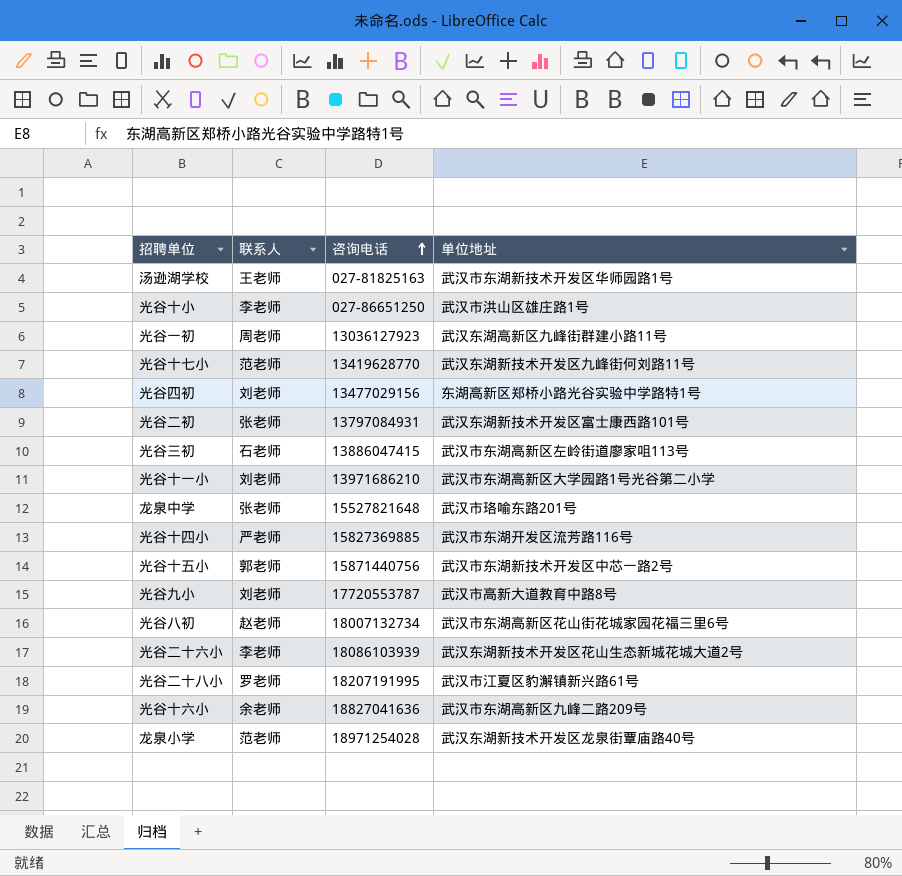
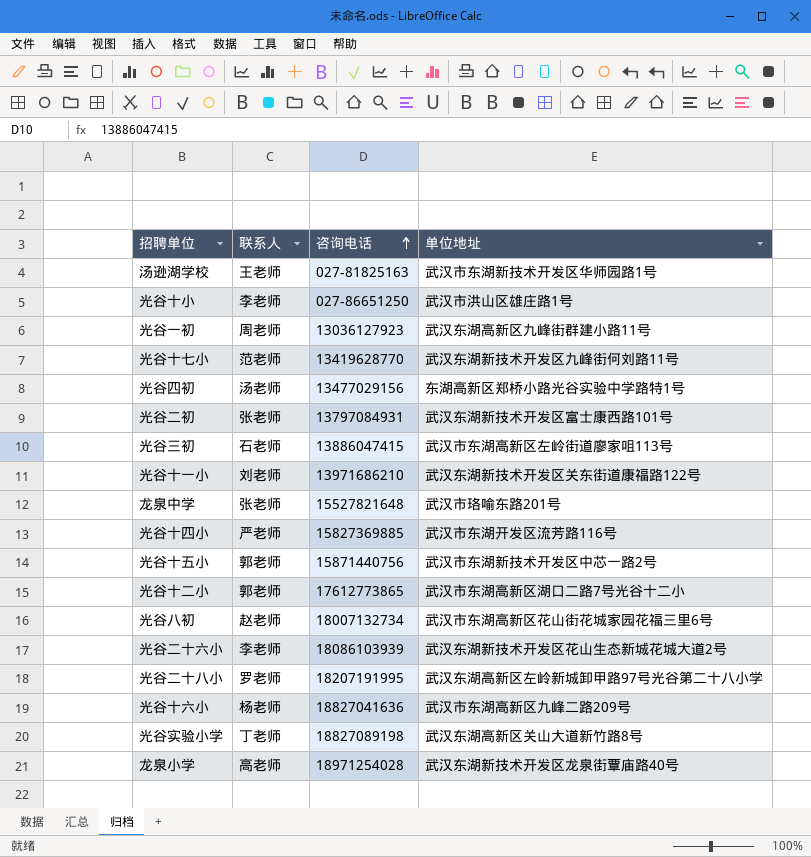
row 光谷九小: 刘老师 | 17720553787 | 武汉市高新大道教育中路8号 -> none
光谷四初 | 联系人: 刘老师 -> 汤老师
光谷十一小 | 单位地址: 武汉市东湖高新区大学园路1号光谷第二小学 -> 武汉东湖新技术开发区关东街道康福路122号
row 光谷十二小: none -> 郭老师 | 17612773865 | 武汉市东湖高新区湖口二路7号光谷十二小
光谷二十八小 | 单位地址: 武汉市江夏区豹澥镇新兴路61号 -> 武汉东湖高新区左岭新城卸甲路97号光谷第二十八小学
光谷十六小 | 联系人: 余老师 -> 杨老师
row 光谷实验小学: none -> 丁老师 | 18827089198 | 武汉东湖高新区关山大道新竹路8号
龙泉小学 | 联系人: 范老师 -> 高老师

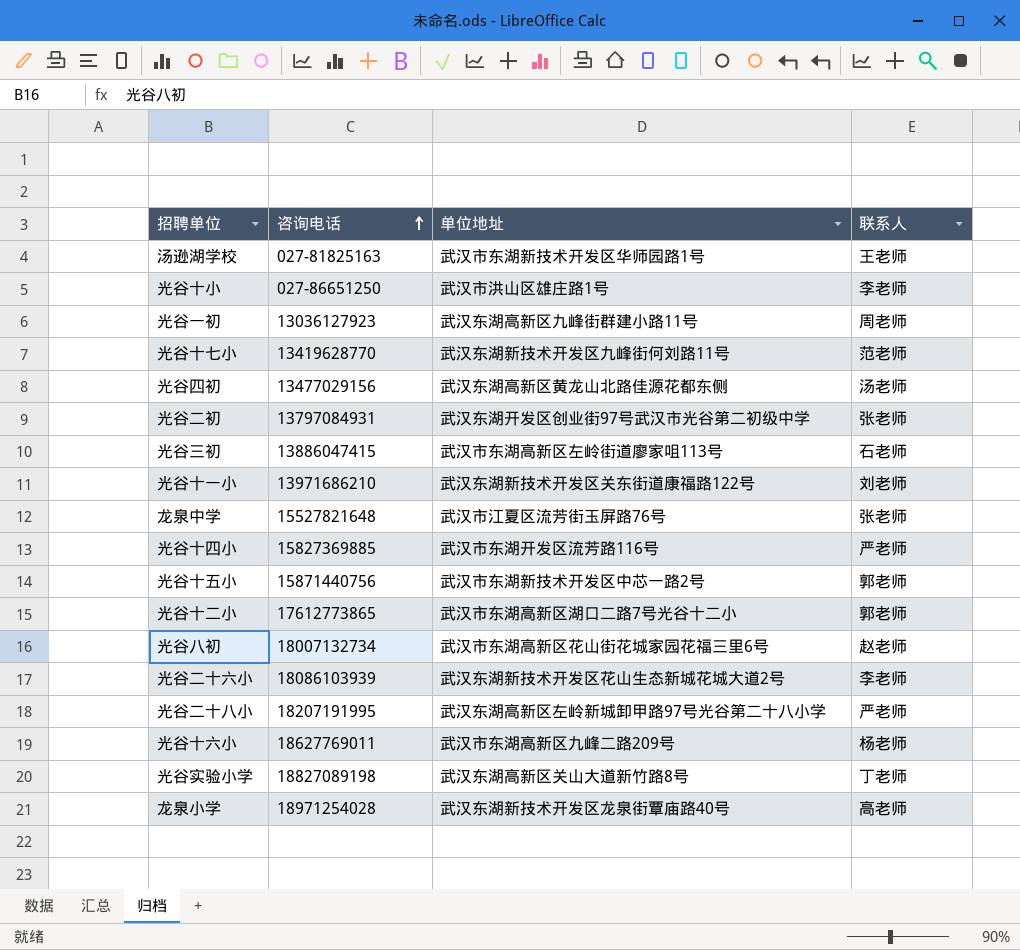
column 联系人 | position: 2 -> 4
光谷四初 | 单位地址: 东湖高新区郑桥小路光谷实验中学路特1号 -> 武汉东湖高新区黄龙山北路佳源花都东侧
光谷二初 | 单位地址: 武汉东湖新技术开发区富士康西路101号 -> 武汉东湖开发区创业街97号武汉市光谷第二初级中学
龙泉中学 | 单位地址: 武汉市珞喻东路201号 -> 武汉市江夏区流芳街玉屏路76号
光谷二十八小 | 联系人: 罗老师 -> 严老师
光谷十六小 | 咨询电话: 18827041636 -> 18627769011

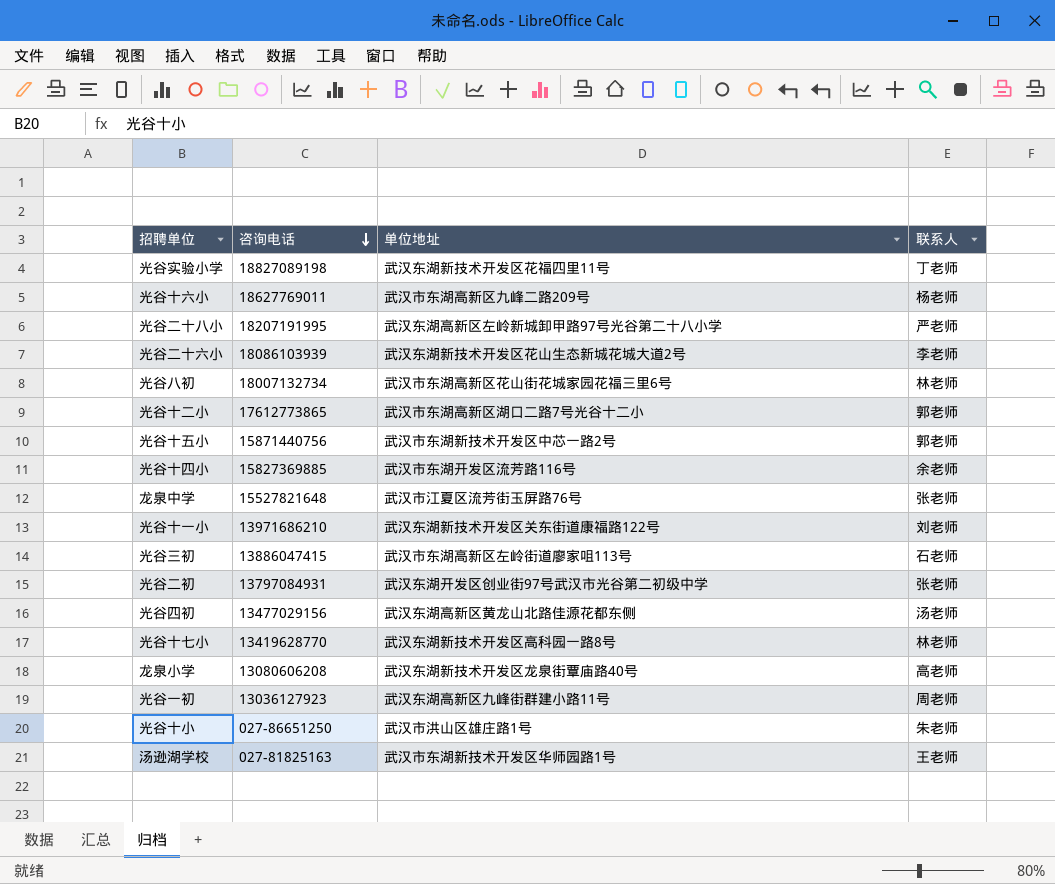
row order: 咨询电话 ascending -> 咨询电话 descending
光谷实验小学 | 单位地址: 武汉东湖高新区关山大道新竹路8号 -> 武汉东湖新技术开发区花福四里11号
光谷八初 | 联系人: 赵老师 -> 林老师
光谷十四小 | 联系人: 严老师 -> 余老师
光谷十七小 | 单位地址: 武汉东湖新技术开发区九峰街何刘路11号 -> 武汉东湖新技术开发区高科园一路8号
光谷十七小 | 联系人: 范老师 -> 林老师
龙泉小学 | 咨询电话: 18971254028 -> 13080606208
光谷十小 | 联系人: 李老师 -> 朱老师

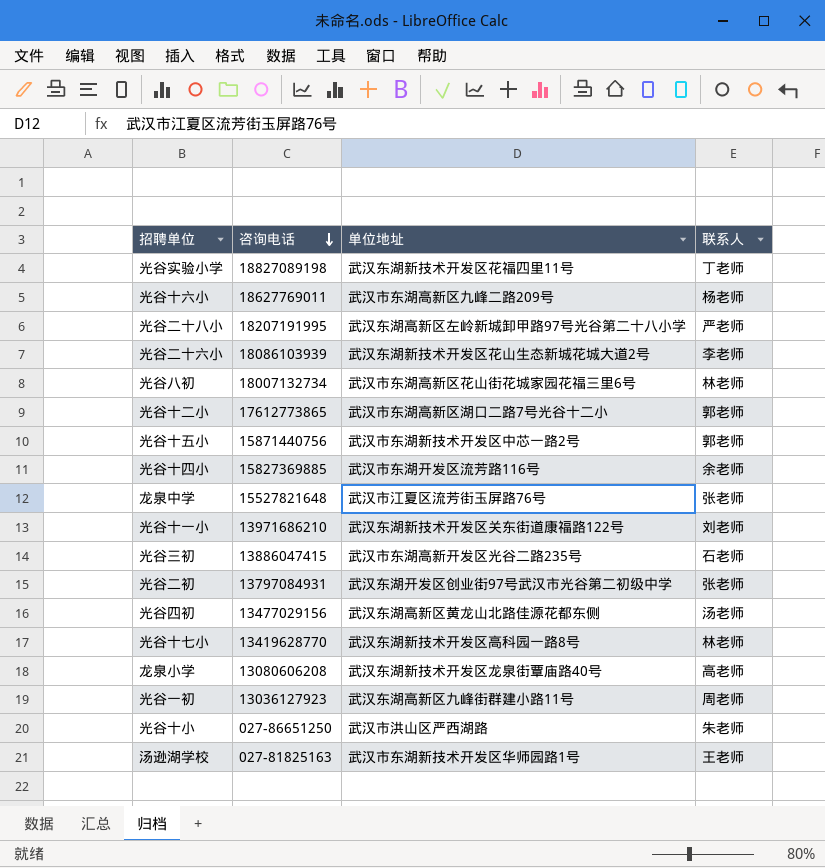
光谷三初 | 单位地址: 武汉市东湖高新区左岭街道廖家咀113号 -> 武汉市东湖高新开发区光谷二路235号
光谷十小 | 单位地址: 武汉市洪山区雄庄路1号 -> 武汉市洪山区严西湖路

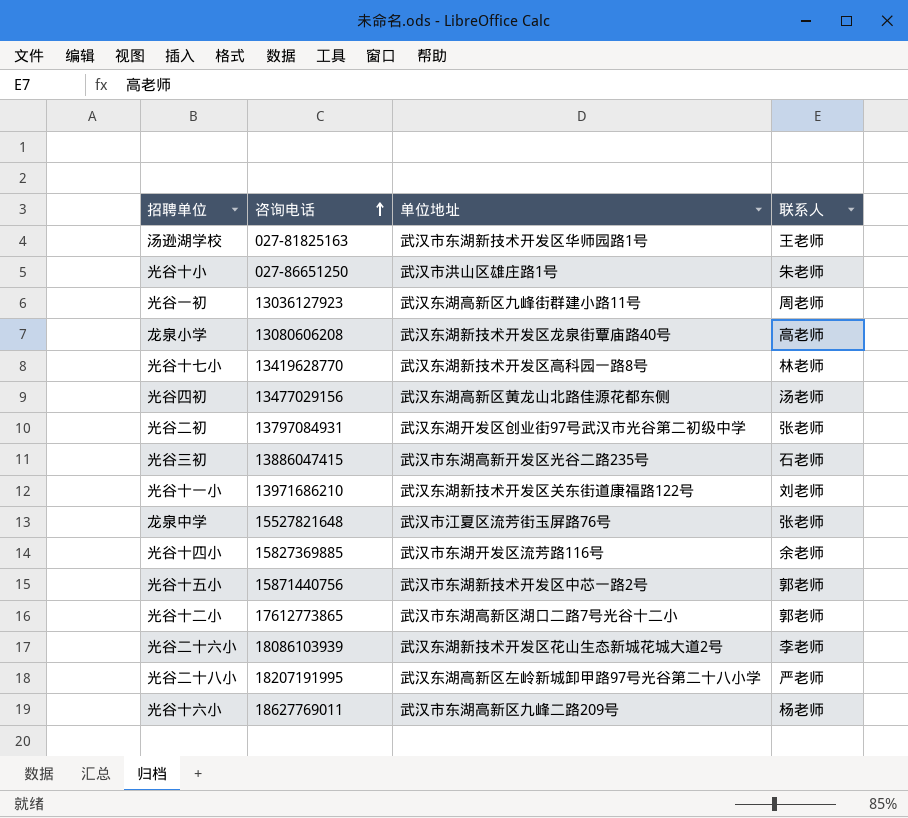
row order: 咨询电话 descending -> 咨询电话 ascending
row 光谷实验小学: 18827089198 | 武汉东湖新技术开发区花福四里11号 | 丁老师 -> none
row 光谷八初: 18007132734 | 武汉市东湖高新区花山街花城家园花福三里6号 | 林老师 -> none
光谷十小 | 单位地址: 武汉市洪山区严西湖路 -> 武汉市洪山区雄庄路1号

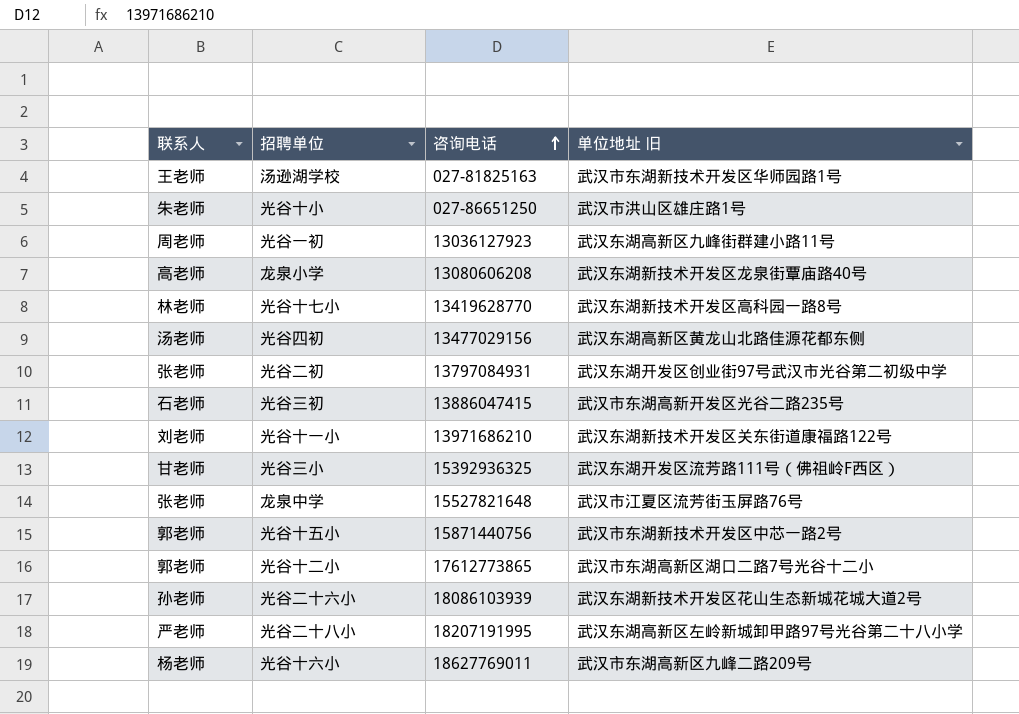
column 联系人 | position: 4 -> 1
column name: 单位地址 -> 单位地址 旧
row 光谷十四小: 15827369885 | 武汉市东湖开发区流芳路116号 | 余老师 -> none
row 光谷三小: none -> 甘老师 | 15392936325 | 武汉东湖开发区流芳路111号（佛祖岭F西区）
光谷二十六小 | 联系人: 李老师 -> 孙老师

